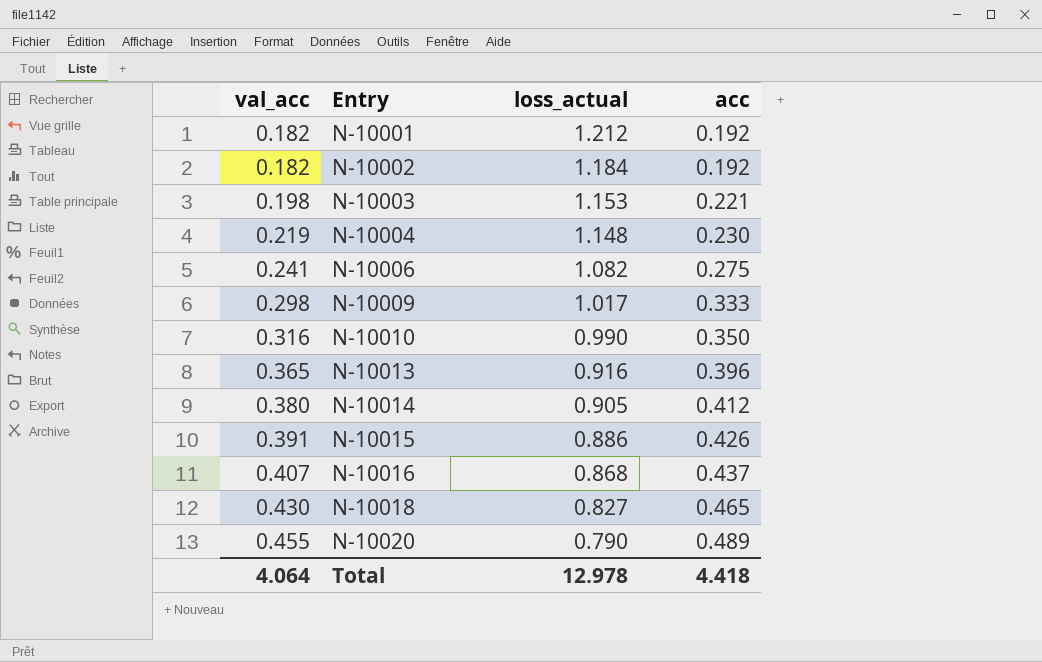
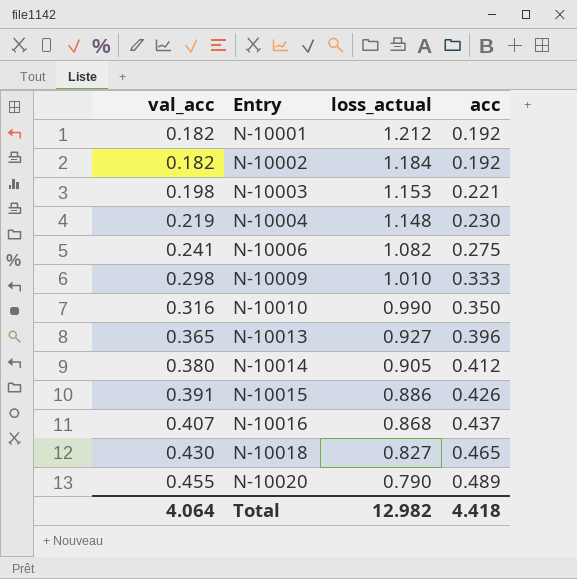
N-10009 | loss_actual: 1.017 -> 1.010
N-10013 | loss_actual: 0.916 -> 0.927
Total | loss_actual: 12.978 -> 12.982

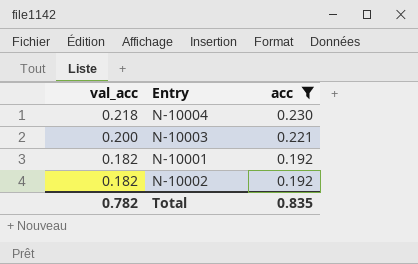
filter: none -> acc <= 0.230
row order: val_acc ascending -> val_acc descending
column loss_actual | position: 3 -> none
N-10004 | val_acc: 0.219 -> 0.218
N-10003 | val_acc: 0.198 -> 0.200
Total | val_acc: 4.064 -> 0.782
Total | acc: 4.418 -> 0.835

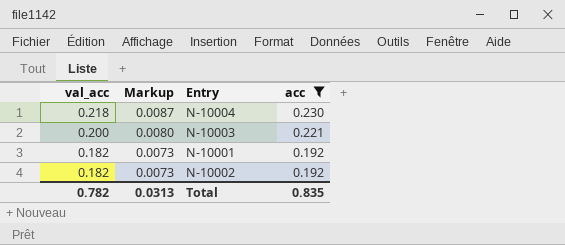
column Markup | formula: none -> [val_acc] * 0.04

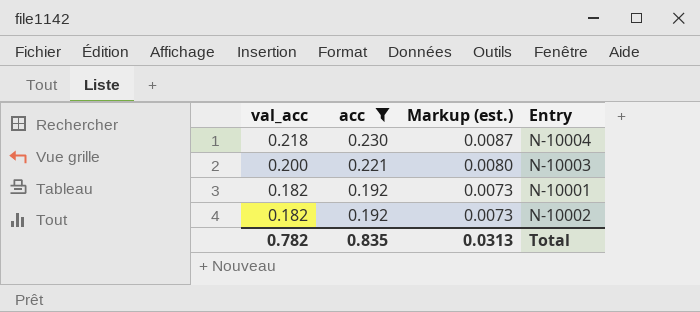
column acc | position: 4 -> 2
column name: Markup -> Markup (est.)

